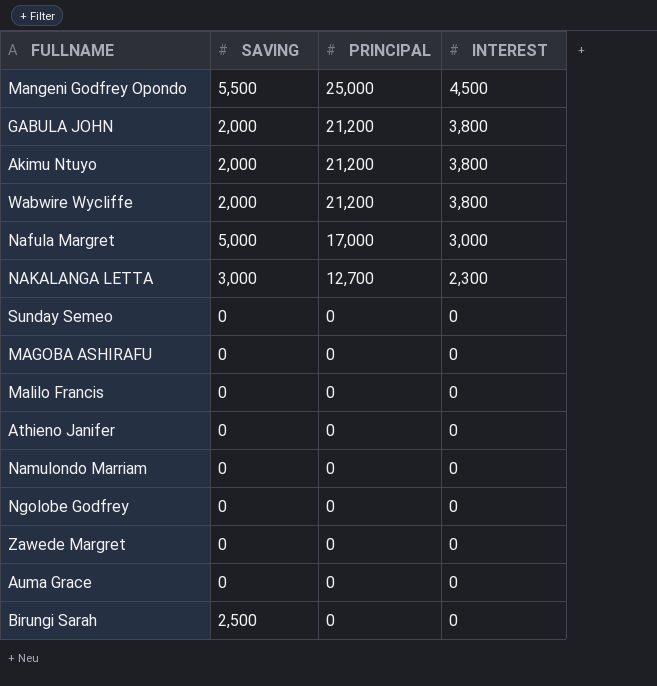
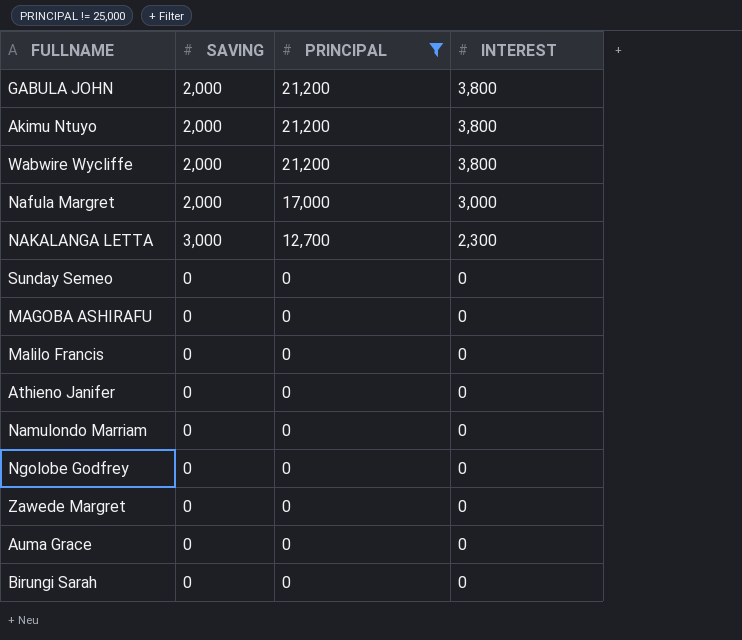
filter: none -> PRINCIPAL != 25,000
Nafula Margret | SAVING: 5,000 -> 2,000
Birungi Sarah | SAVING: 2,500 -> 0

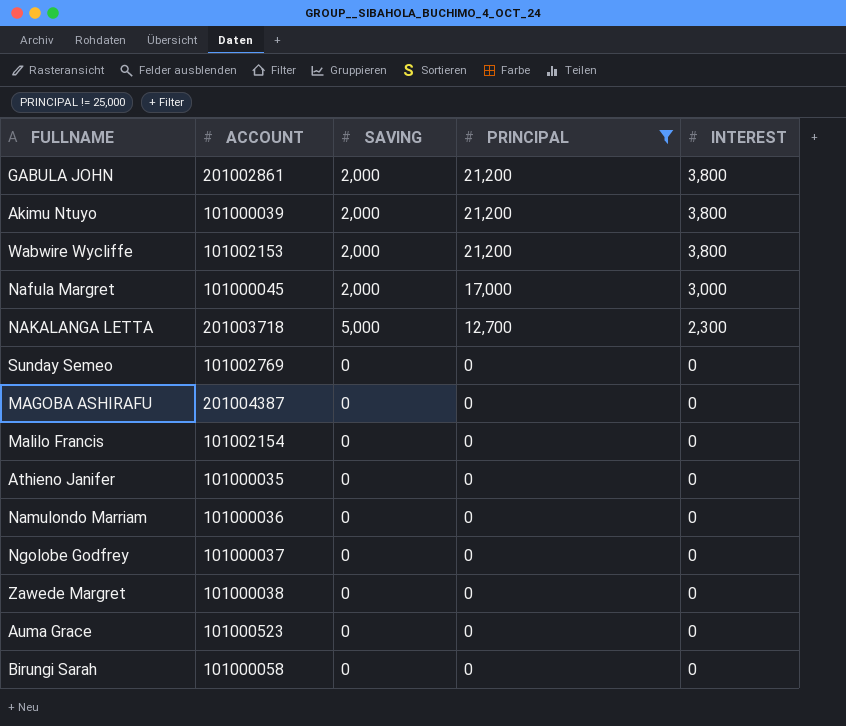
column ACCOUNT | position: none -> 2
NAKALANGA LETTA | SAVING: 3,000 -> 5,000

